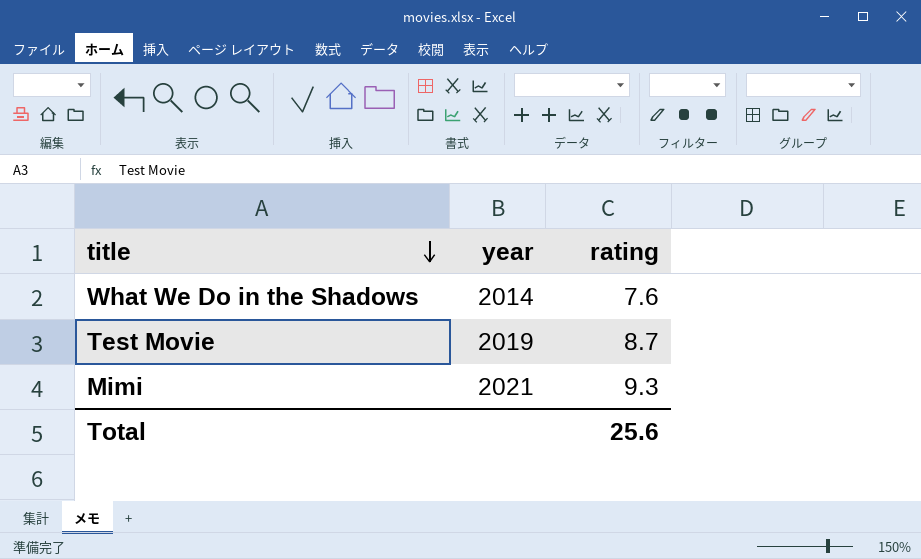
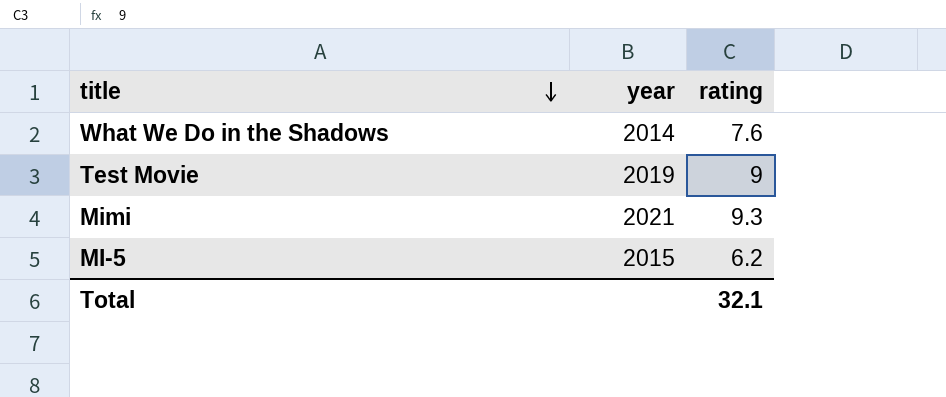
Test Movie | rating: 8.7 -> 9
row MI-5: none -> 2015 | 6.2
Total | rating: 25.6 -> 32.1

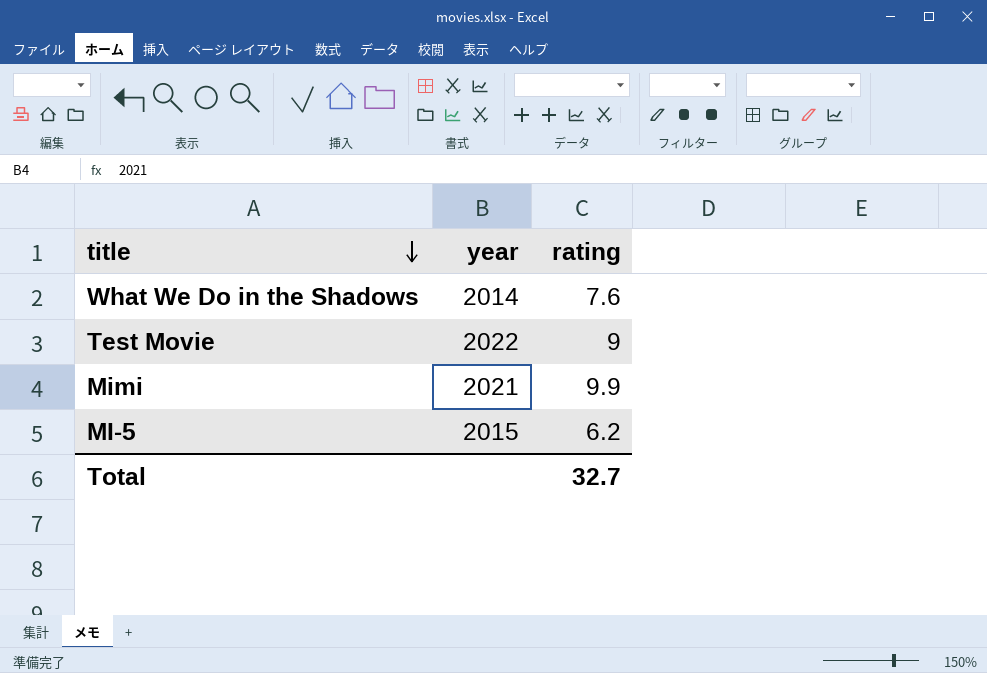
Test Movie | year: 2019 -> 2022
Mimi | rating: 9.3 -> 9.9
Total | rating: 32.1 -> 32.7

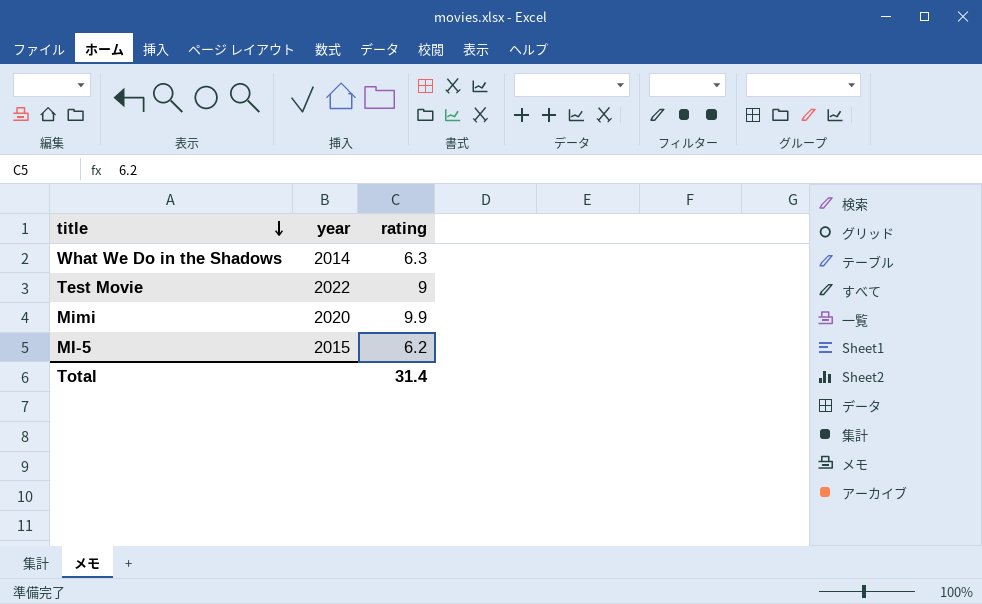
What We Do in the Shadows | rating: 7.6 -> 6.3
Mimi | year: 2021 -> 2020
Total | rating: 32.7 -> 31.4

